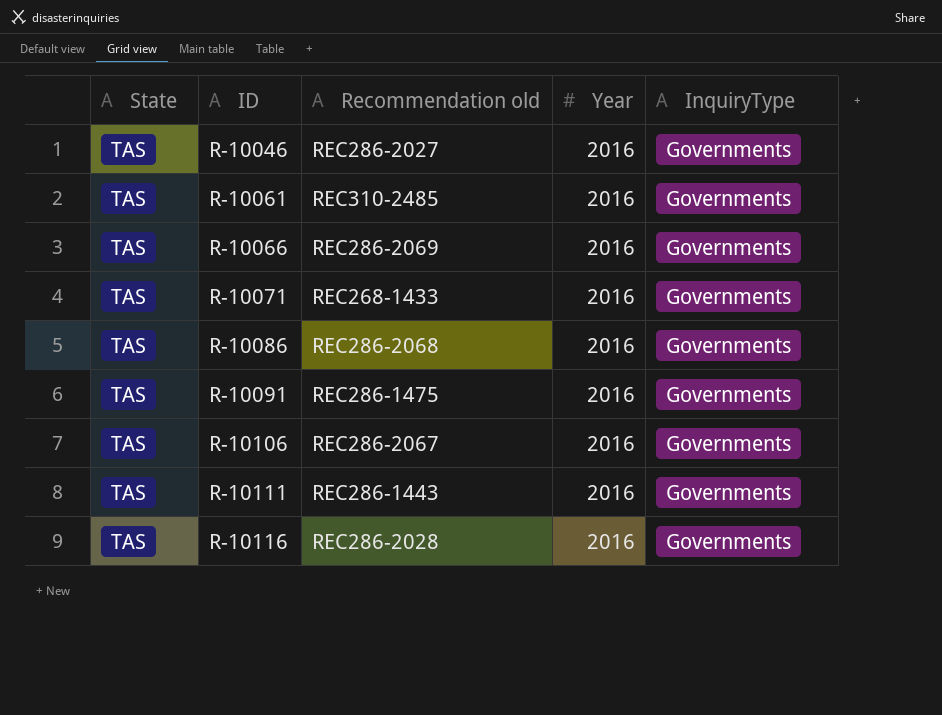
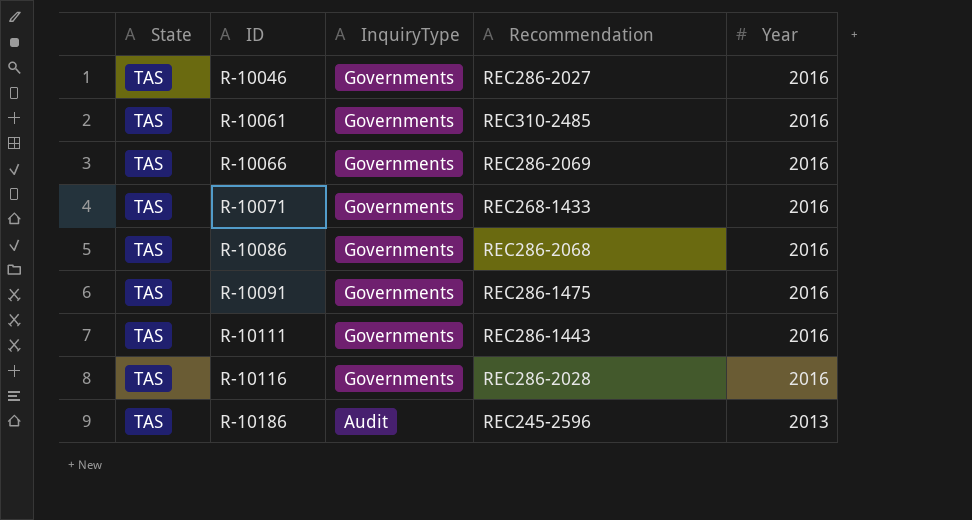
column InquiryType | position: 5 -> 3
column name: Recommendation old -> Recommendation
row R-10106: TAS | REC286-2067 | 2016 | Governments -> none
row R-10186: none -> TAS | Audit | REC245-2596 | 2013

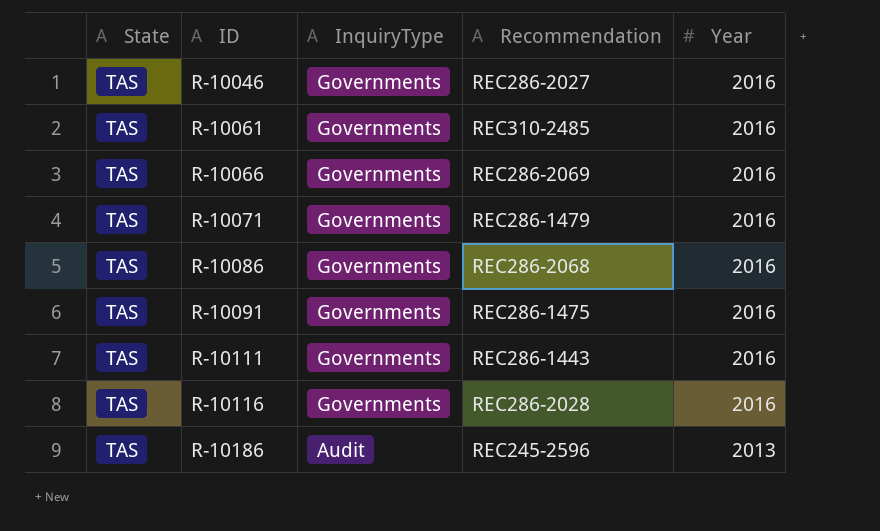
R-10071 | Recommendation: REC268-1433 -> REC286-1479

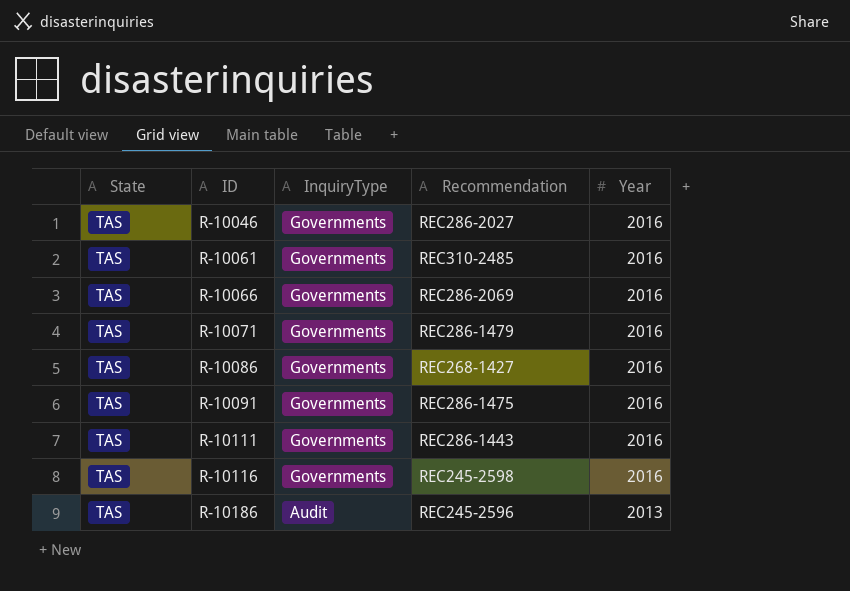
R-10086 | Recommendation: REC286-2068 -> REC268-1427
R-10116 | Recommendation: REC286-2028 -> REC245-2598

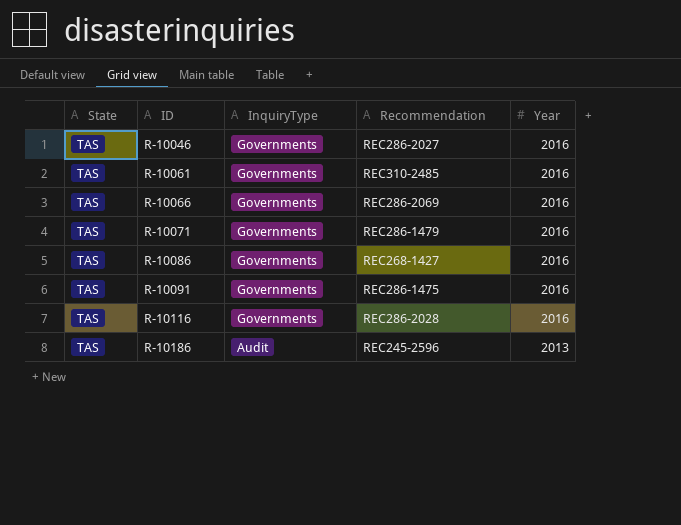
row R-10111: TAS | Governments | REC286-1443 | 2016 -> none
R-10116 | Recommendation: REC245-2598 -> REC286-2028

